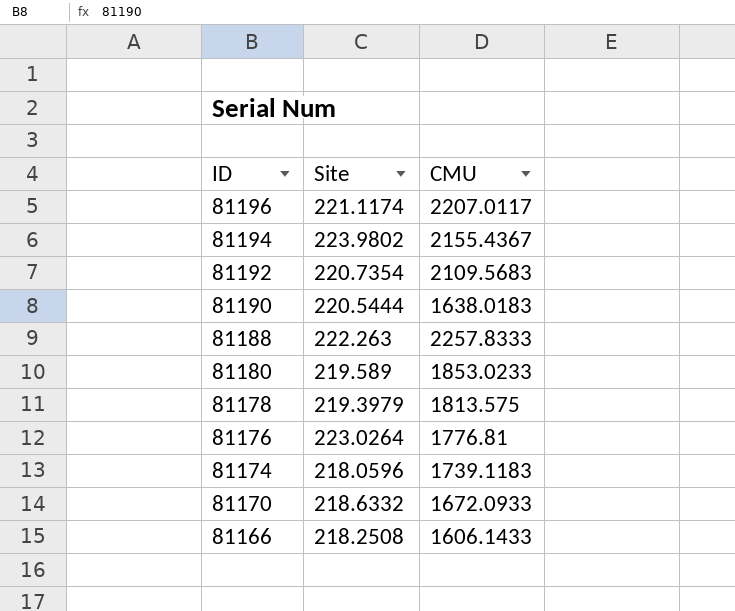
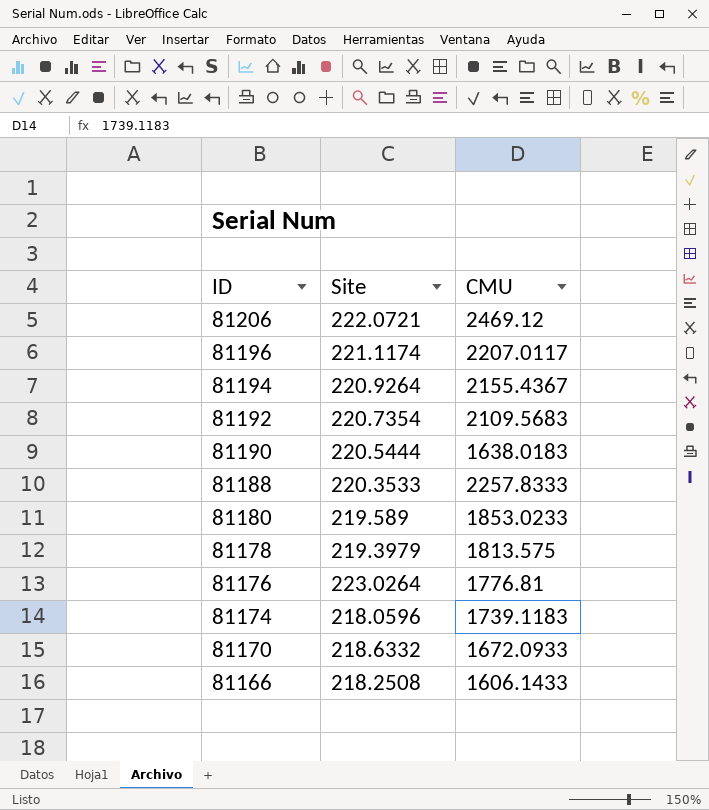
row 81206: none -> 222.0721 | 2469.12
81194 | Site: 223.9802 -> 220.9264
81188 | Site: 222.263 -> 220.3533

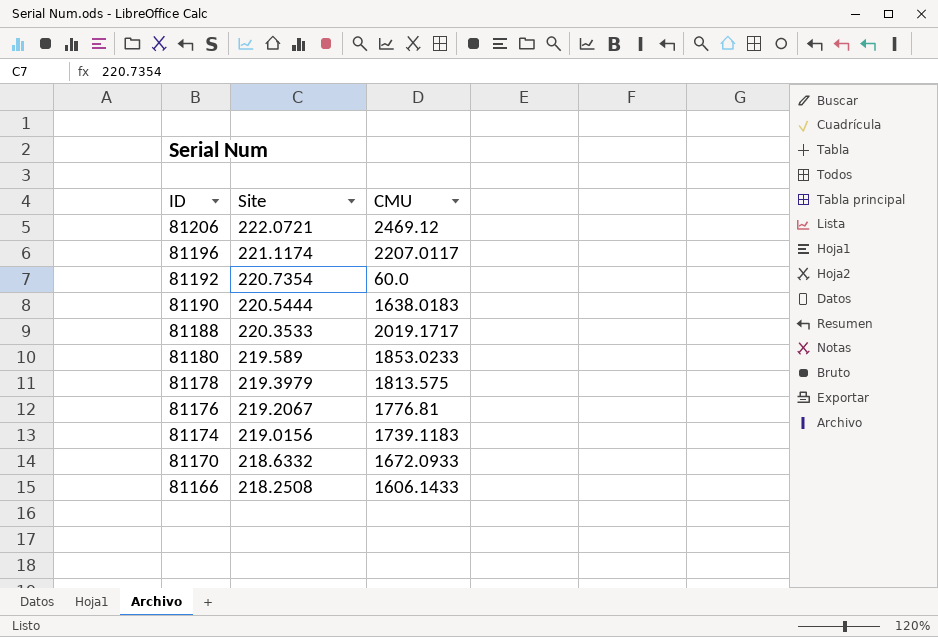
row 81194: 220.9264 | 2155.4367 -> none
81192 | CMU: 2109.5683 -> 60.0
81188 | CMU: 2257.8333 -> 2019.1717
81176 | Site: 223.0264 -> 219.2067
81174 | Site: 218.0596 -> 219.0156

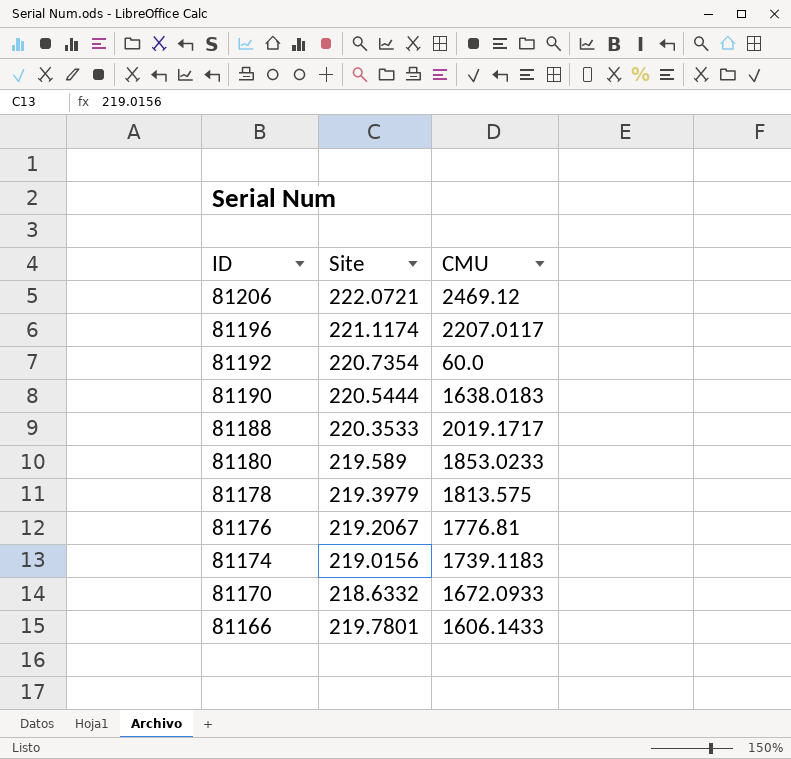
81166 | Site: 218.2508 -> 219.7801

